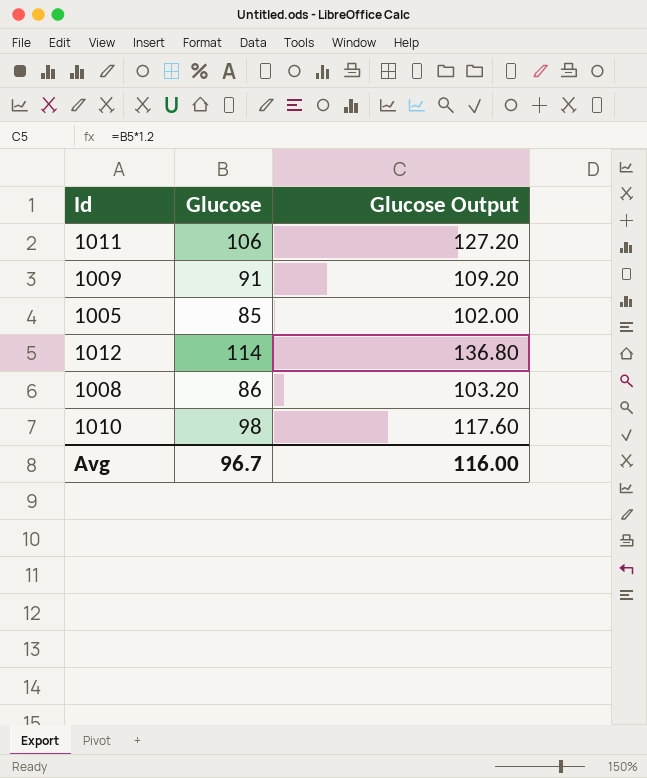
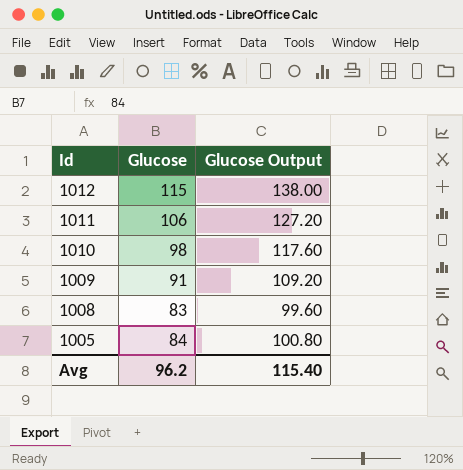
row order: none -> Id descending
1012 | Glucose: 114 -> 115
1012 | Glucose Output: 136.80 -> 138.00
1008 | Glucose: 86 -> 83
1008 | Glucose Output: 103.20 -> 99.60
1005 | Glucose: 85 -> 84
1005 | Glucose Output: 102.00 -> 100.80
Avg | Glucose: 96.7 -> 96.2
Avg | Glucose Output: 116.00 -> 115.40

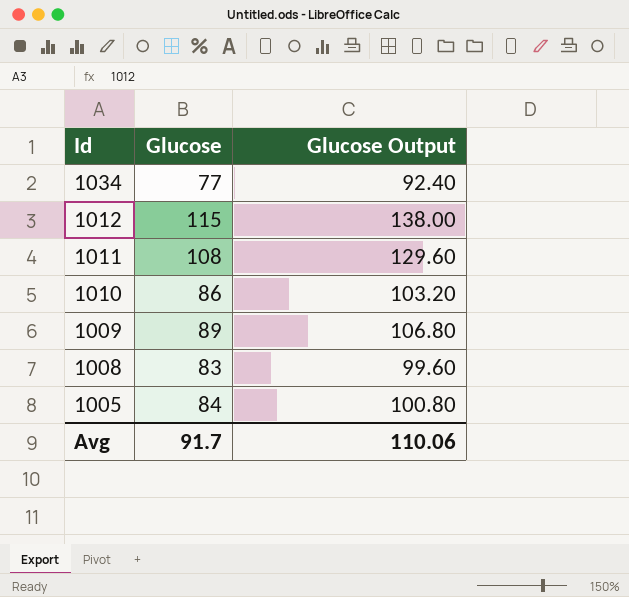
row 1034: none -> 77 | 92.40
1011 | Glucose: 106 -> 108
1011 | Glucose Output: 127.20 -> 129.60
1010 | Glucose: 98 -> 86
1010 | Glucose Output: 117.60 -> 103.20
1009 | Glucose: 91 -> 89
1009 | Glucose Output: 109.20 -> 106.80
Avg | Glucose: 96.2 -> 91.7
Avg | Glucose Output: 115.40 -> 110.06

